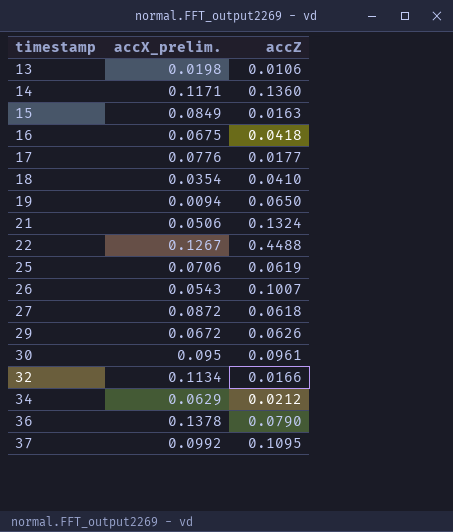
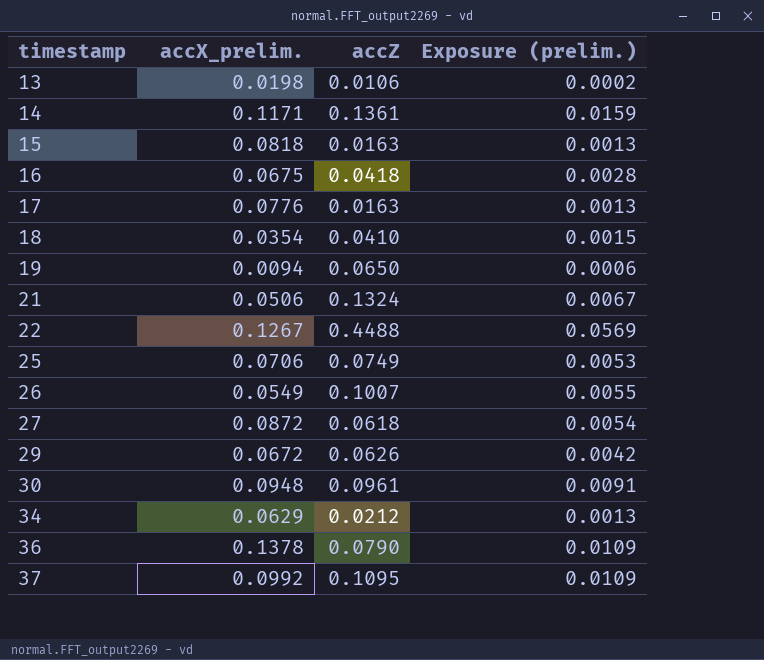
column Exposure (prelim.) | formula: none -> [accX_prelim.] * [accZ]
row 32: 0.1134 | 0.0166 -> none
14 | accZ: 0.1360 -> 0.1361
15 | accX_prelim.: 0.0849 -> 0.0818
17 | accZ: 0.0177 -> 0.0163
25 | accZ: 0.0619 -> 0.0749
26 | accX_prelim.: 0.0543 -> 0.0549
30 | accX_prelim.: 0.095 -> 0.0948

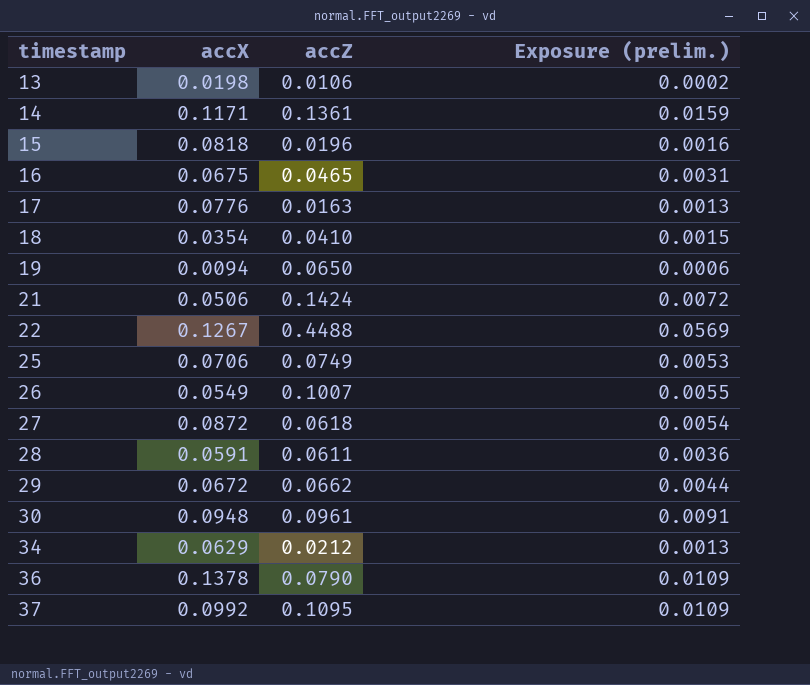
column name: accX_prelim. -> accX
15 | accZ: 0.0163 -> 0.0196
15 | Exposure (prelim.): 0.0013 -> 0.0016
16 | accZ: 0.0418 -> 0.0465
16 | Exposure (prelim.): 0.0028 -> 0.0031
21 | accZ: 0.1324 -> 0.1424
21 | Exposure (prelim.): 0.0067 -> 0.0072
row 28: none -> 0.0591 | 0.0611 | 0.0036
29 | accZ: 0.0626 -> 0.0662
29 | Exposure (prelim.): 0.0042 -> 0.0044

